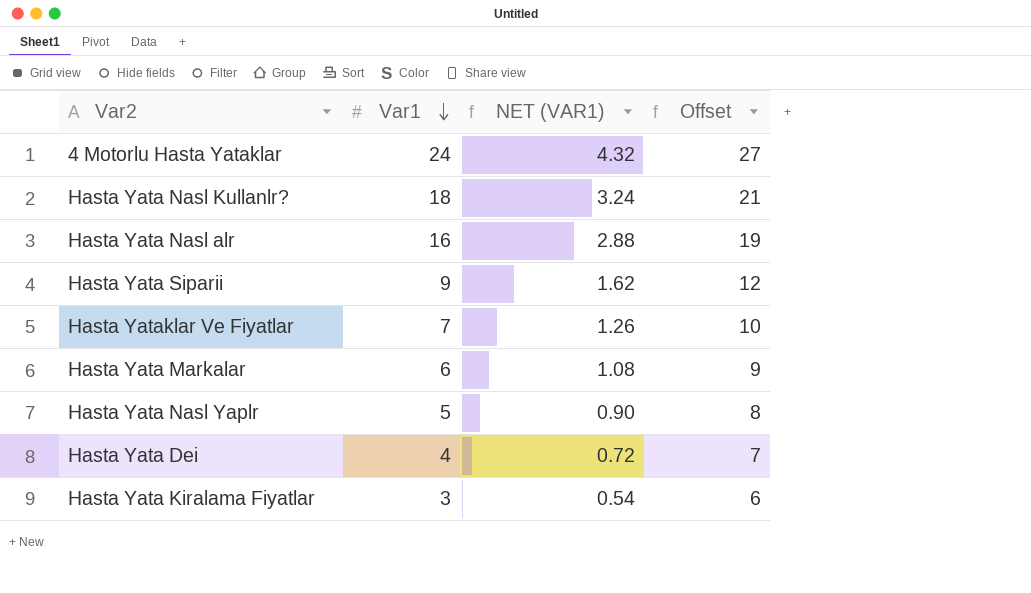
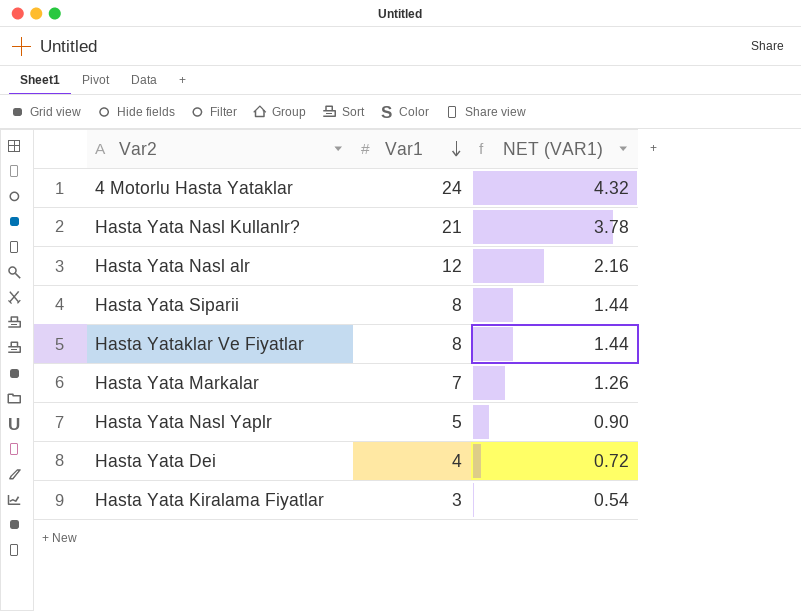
column Offset | formula: [Var1] + 3 -> none
Hasta Yata Nasl Kullanlr? | Var1: 18 -> 21
Hasta Yata Nasl Kullanlr? | NET (VAR1): 3.24 -> 3.78
Hasta Yata Nasl alr | Var1: 16 -> 12
Hasta Yata Nasl alr | NET (VAR1): 2.88 -> 2.16
Hasta Yata Siparii | Var1: 9 -> 8
Hasta Yata Siparii | NET (VAR1): 1.62 -> 1.44
Hasta Yataklar Ve Fiyatlar | Var1: 7 -> 8
Hasta Yataklar Ve Fiyatlar | NET (VAR1): 1.26 -> 1.44
Hasta Yata Markalar | Var1: 6 -> 7
Hasta Yata Markalar | NET (VAR1): 1.08 -> 1.26

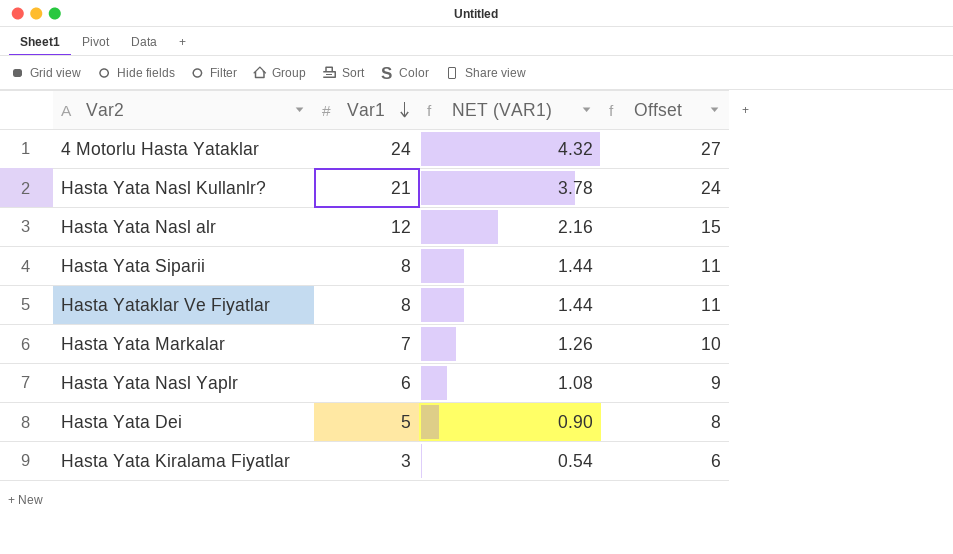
column Offset | formula: none -> [Var1] + 3
Hasta Yata Nasl Yaplr | Var1: 5 -> 6
Hasta Yata Nasl Yaplr | NET (VAR1): 0.90 -> 1.08
Hasta Yata Dei | Var1: 4 -> 5
Hasta Yata Dei | NET (VAR1): 0.72 -> 0.90

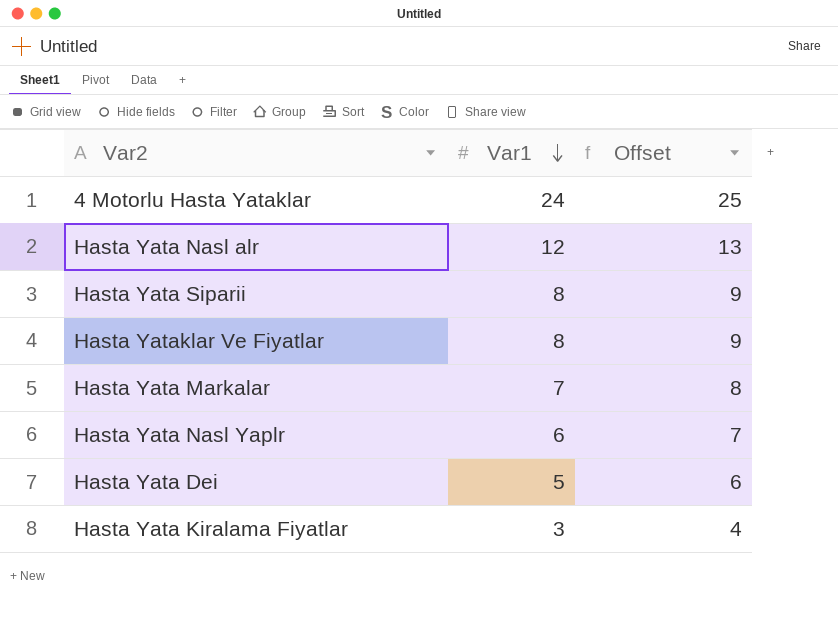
column NET (VAR1) | formula: [Var1] * 0.18 -> none
column Offset | formula: [Var1] + 3 -> [Var1] + 1
row Hasta Yata Nasl Kullanlr?: 21 | 3.78 | 24 -> none

